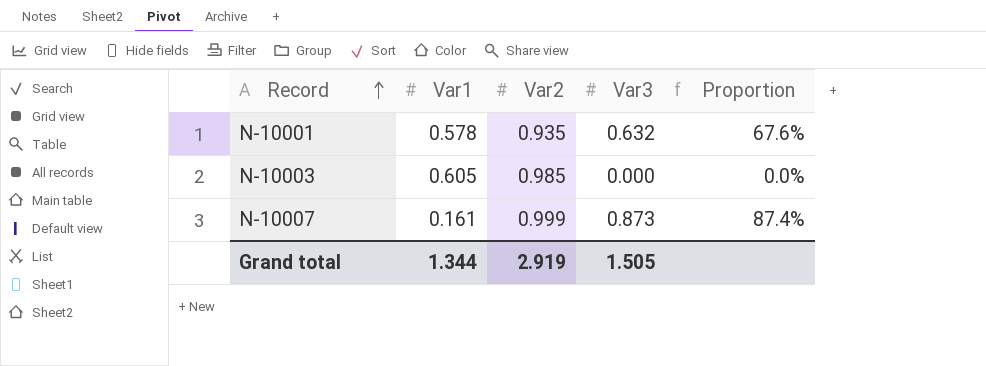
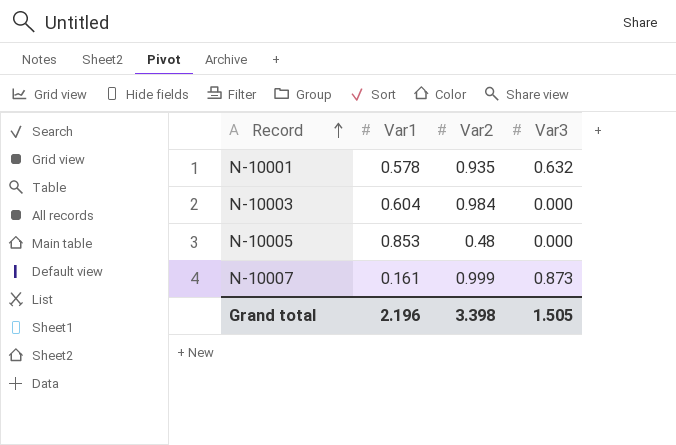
column Proportion | formula: [Var3] / [Var2] -> none
N-10003 | Var1: 0.605 -> 0.604
N-10003 | Var2: 0.985 -> 0.984
row N-10005: none -> 0.853 | 0.48 | 0.000
Grand total | Var1: 1.344 -> 2.196
Grand total | Var2: 2.919 -> 3.398

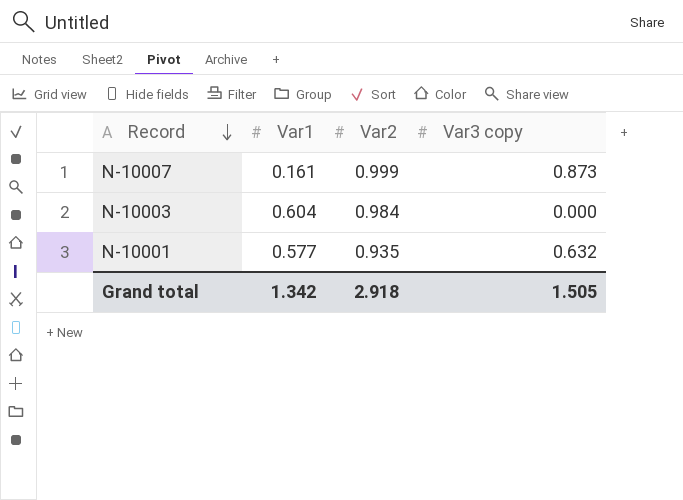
row order: Record ascending -> Record descending
column name: Var3 -> Var3 copy
row N-10005: 0.853 | 0.48 | 0.000 -> none
N-10001 | Var1: 0.578 -> 0.577
Grand total | Var1: 2.196 -> 1.342
Grand total | Var2: 3.398 -> 2.918

